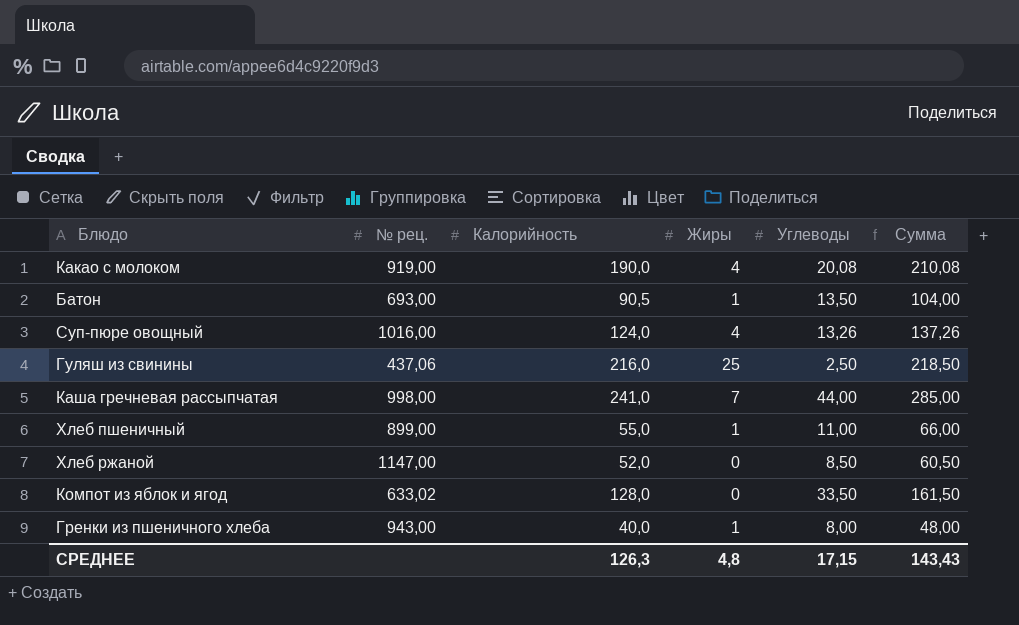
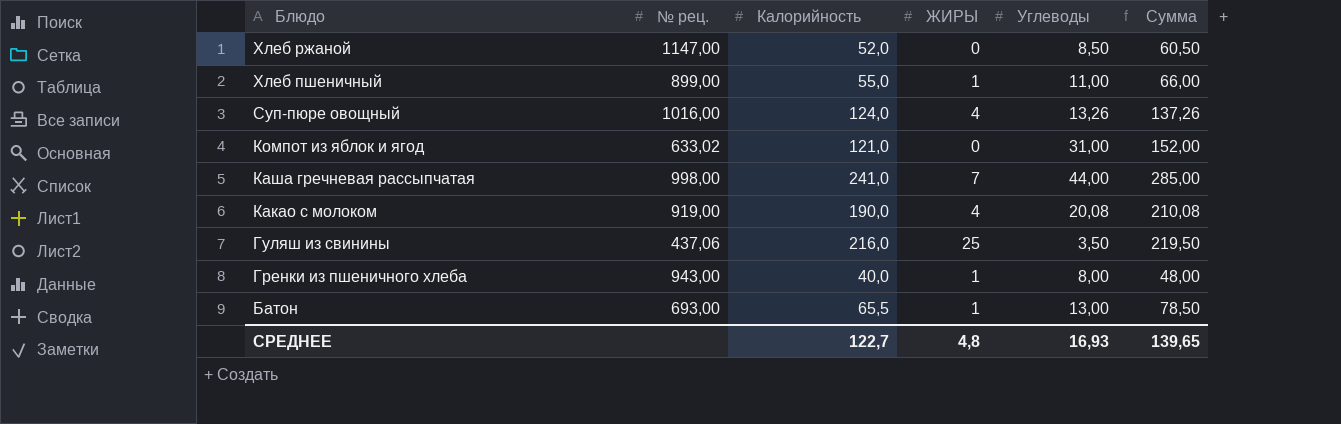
row order: none -> Блюдо descending
column name: Жиры -> ЖИРЫ
Компот из яблок и ягод | Калорийность: 128,0 -> 121,0
Компот из яблок и ягод | Углеводы: 33,50 -> 31,00
Компот из яблок и ягод | Сумма: 161,50 -> 152,00
Гуляш из свинины | Углеводы: 2,50 -> 3,50
Гуляш из свинины | Сумма: 218,50 -> 219,50
Батон | Калорийность: 90,5 -> 65,5
Батон | Углеводы: 13,50 -> 13,00
Батон | Сумма: 104,00 -> 78,50
СРЕДНЕЕ | Калорийность: 126,3 -> 122,7
СРЕДНЕЕ | Углеводы: 17,15 -> 16,93
СРЕДНЕЕ | Сумма: 143,43 -> 139,65

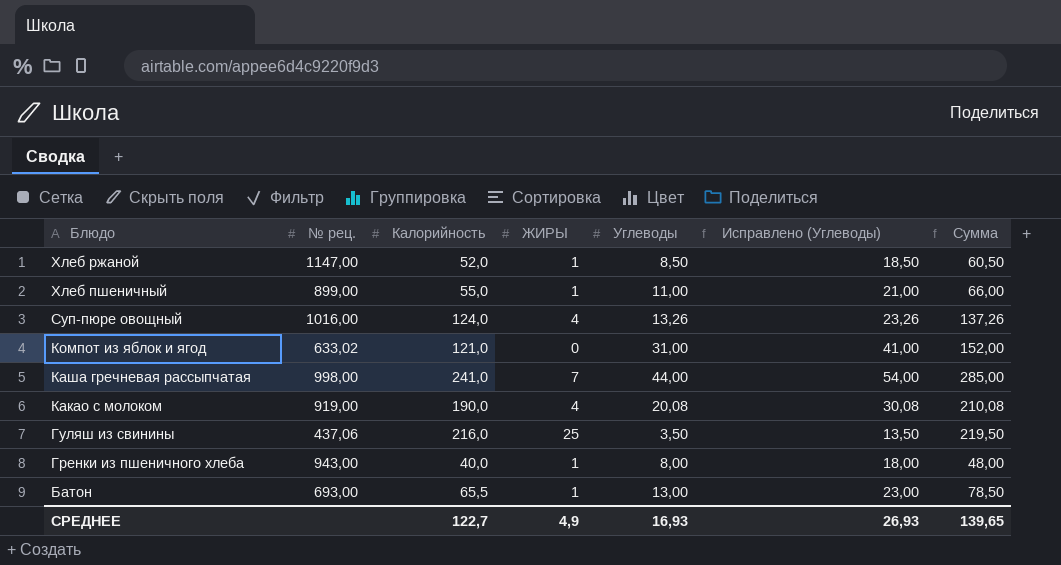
column Исправлено (Углеводы) | formula: none -> [Углеводы] + 10
Хлеб ржаной | ЖИРЫ: 0 -> 1
СРЕДНЕЕ | ЖИРЫ: 4,8 -> 4,9

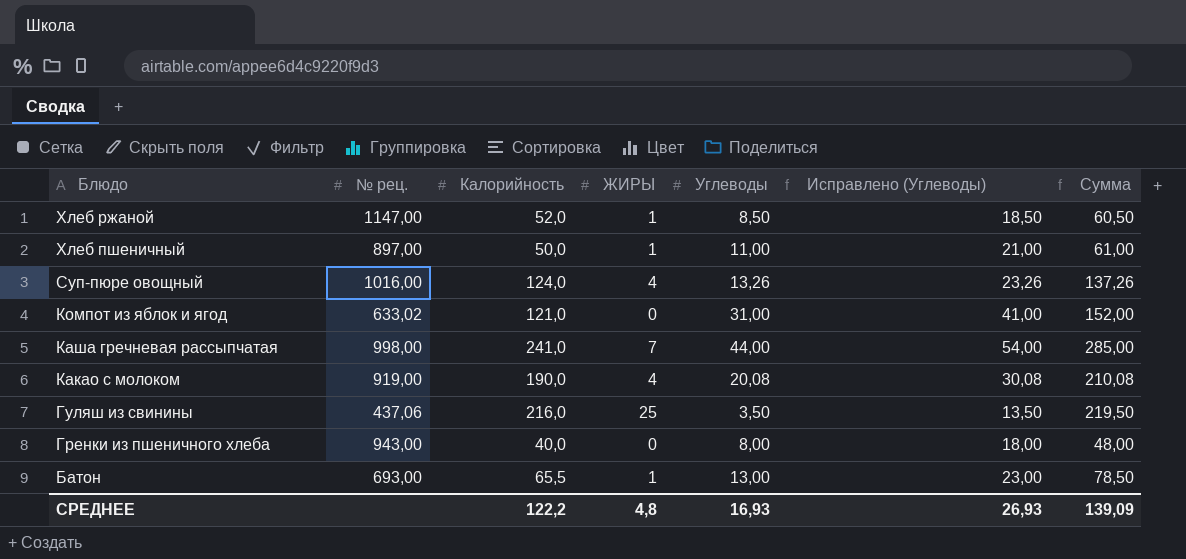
Хлеб пшеничный | № рец.: 899,00 -> 897,00
Хлеб пшеничный | Калорийность: 55,0 -> 50,0
Хлеб пшеничный | Сумма: 66,00 -> 61,00
Гренки из пшеничного хлеба | ЖИРЫ: 1 -> 0
СРЕДНЕЕ | Калорийность: 122,7 -> 122,2
СРЕДНЕЕ | ЖИРЫ: 4,9 -> 4,8
СРЕДНЕЕ | Сумма: 139,65 -> 139,09

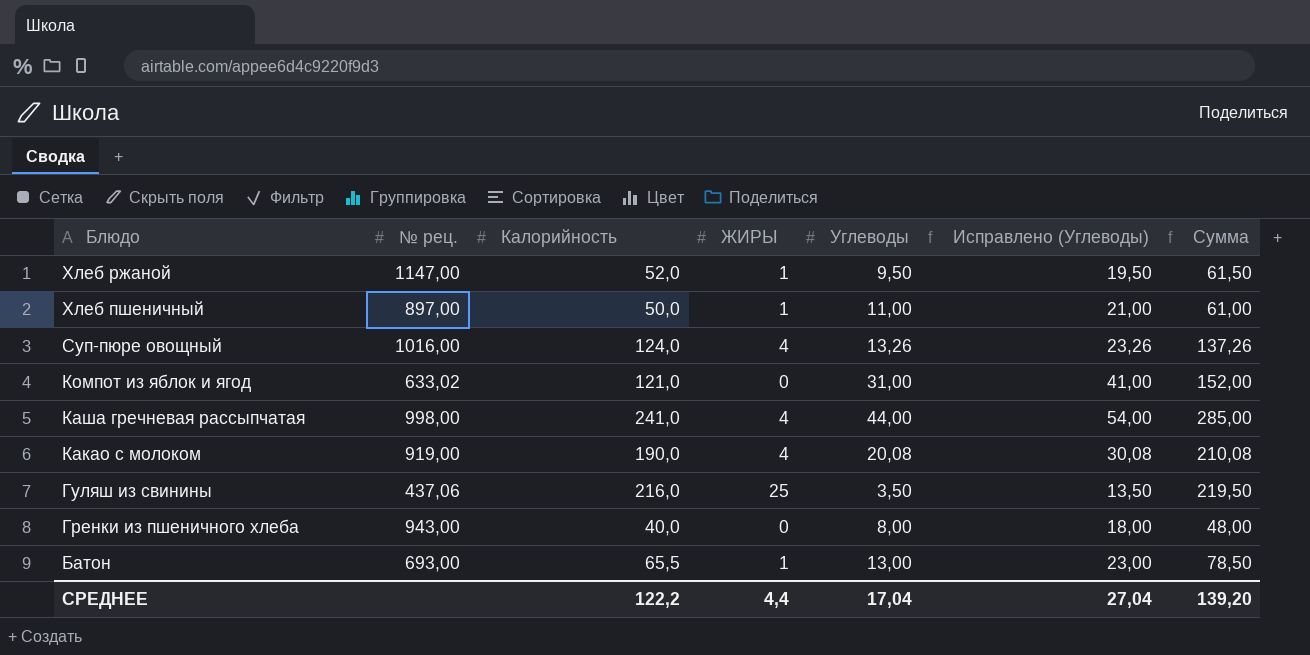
Хлеб ржаной | Углеводы: 8,50 -> 9,50
Хлеб ржаной | Исправлено (Углеводы): 18,50 -> 19,50
Хлеб ржаной | Сумма: 60,50 -> 61,50
Каша гречневая рассыпчатая | ЖИРЫ: 7 -> 4
СРЕДНЕЕ | ЖИРЫ: 4,8 -> 4,4
СРЕДНЕЕ | Углеводы: 16,93 -> 17,04
СРЕДНЕЕ | Исправлено (Углеводы): 26,93 -> 27,04
СРЕДНЕЕ | Сумма: 139,09 -> 139,20

